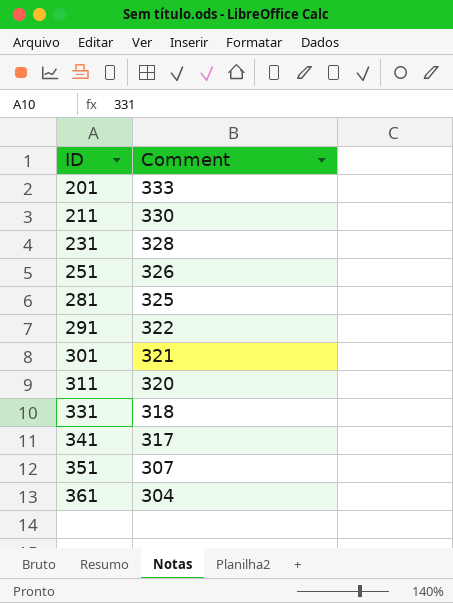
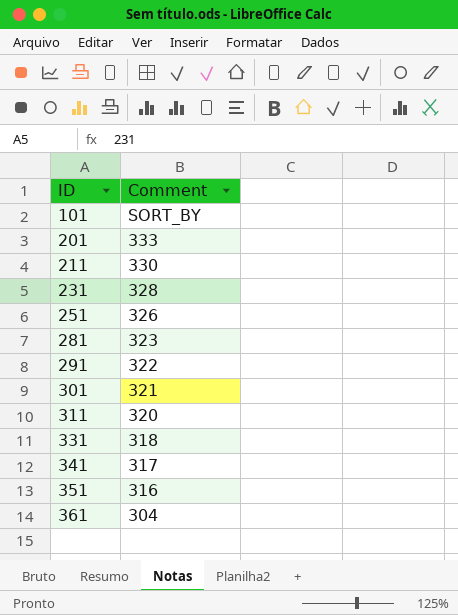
row 101: none -> SORT_BY
281 | Comment: 325 -> 323
351 | Comment: 307 -> 316

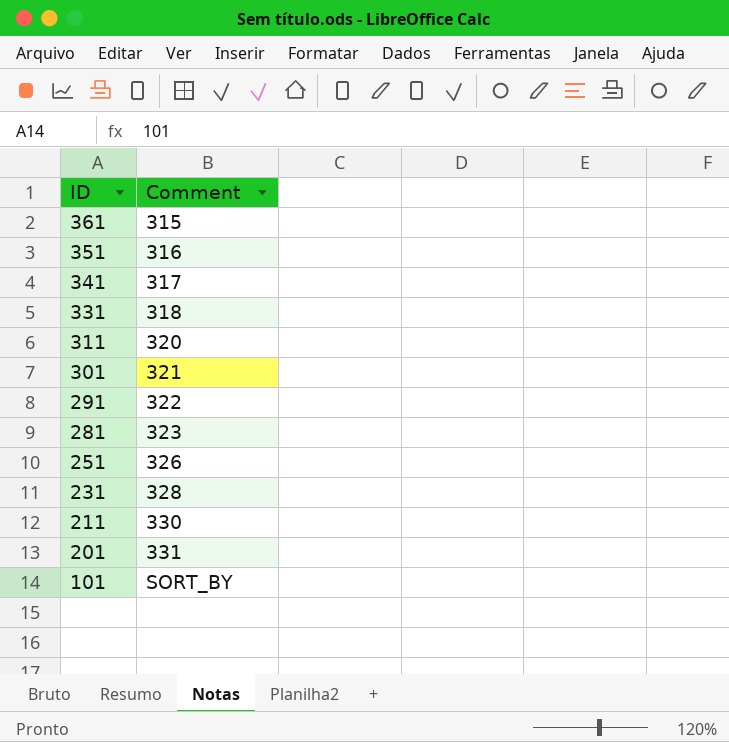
row order: ID ascending -> ID descending
361 | Comment: 304 -> 315
201 | Comment: 333 -> 331

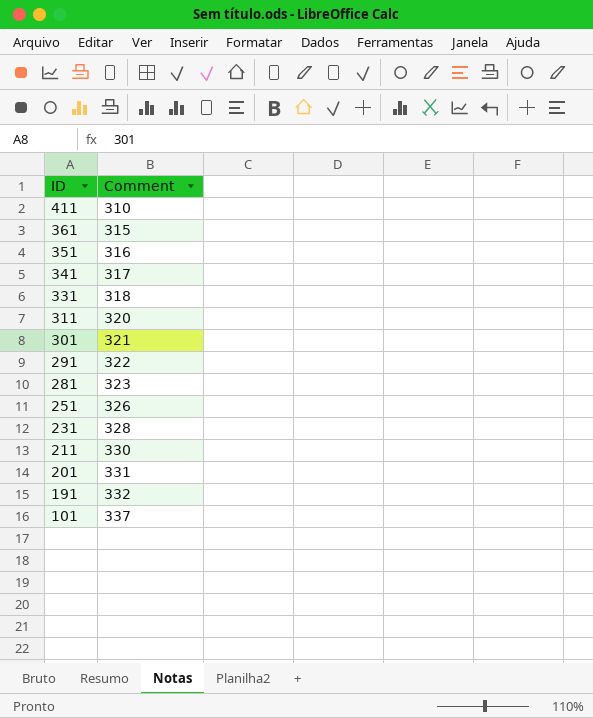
row 411: none -> 310
row 191: none -> 332
101 | Comment: SORT_BY -> 337

